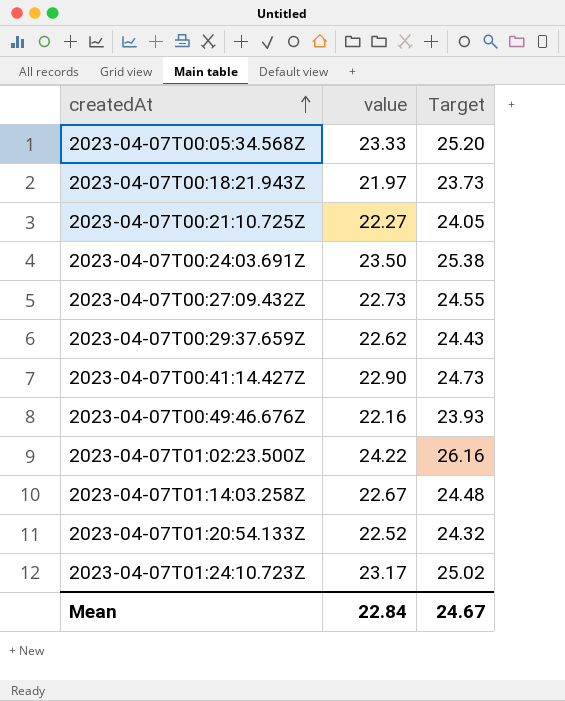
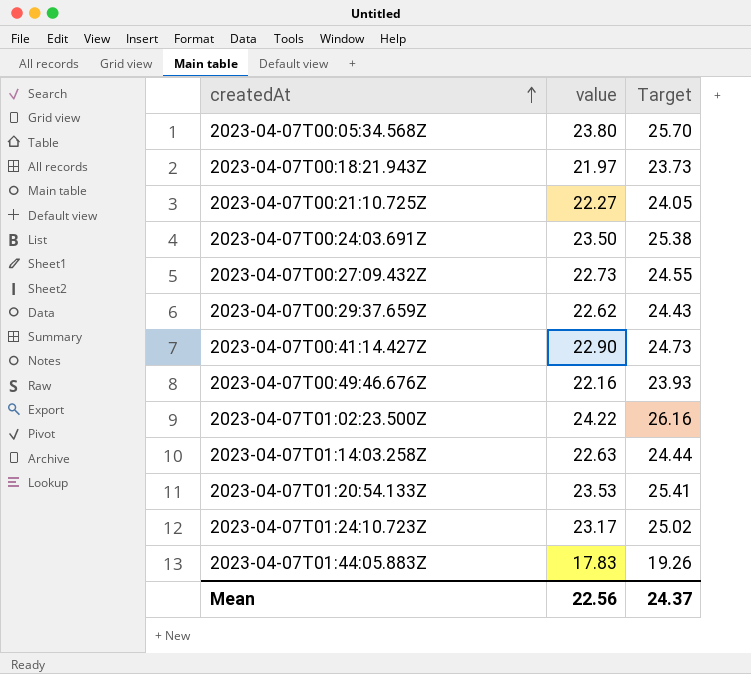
2023-04-07T00:05:34.568Z | value: 23.33 -> 23.80
2023-04-07T00:05:34.568Z | Target: 25.20 -> 25.70
2023-04-07T01:14:03.258Z | value: 22.67 -> 22.63
2023-04-07T01:14:03.258Z | Target: 24.48 -> 24.44
2023-04-07T01:20:54.133Z | value: 22.52 -> 23.53
2023-04-07T01:20:54.133Z | Target: 24.32 -> 25.41
row 2023-04-07T01:44:05.883Z: none -> 17.83 | 19.26
Mean | value: 22.84 -> 22.56
Mean | Target: 24.67 -> 24.37

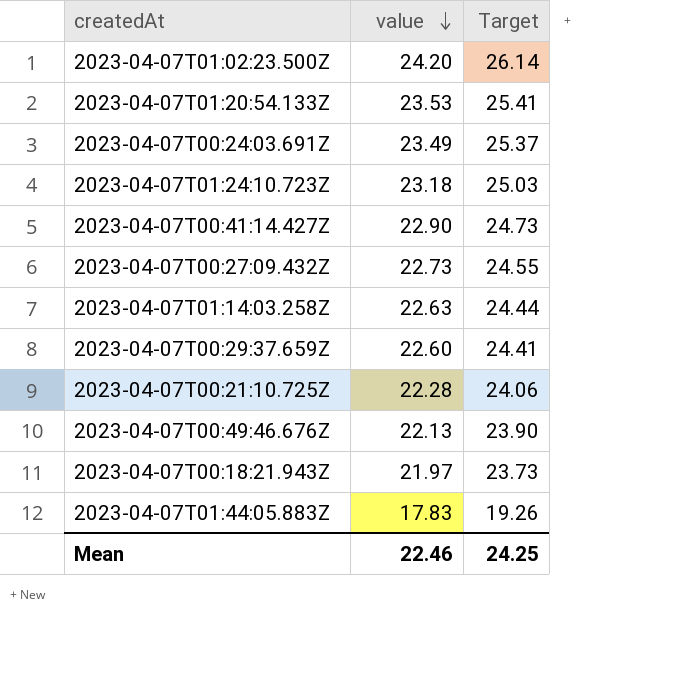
row order: createdAt ascending -> value descending
row 2023-04-07T00:05:34.568Z: 23.80 | 25.70 -> none
2023-04-07T01:02:23.500Z | value: 24.22 -> 24.20
2023-04-07T01:02:23.500Z | Target: 26.16 -> 26.14
2023-04-07T00:24:03.691Z | value: 23.50 -> 23.49
2023-04-07T00:24:03.691Z | Target: 25.38 -> 25.37
2023-04-07T01:24:10.723Z | value: 23.17 -> 23.18
2023-04-07T01:24:10.723Z | Target: 25.02 -> 25.03
2023-04-07T00:29:37.659Z | value: 22.62 -> 22.60
2023-04-07T00:29:37.659Z | Target: 24.43 -> 24.41
2023-04-07T00:21:10.725Z | value: 22.27 -> 22.28
2023-04-07T00:21:10.725Z | Target: 24.05 -> 24.06
2023-04-07T00:49:46.676Z | value: 22.16 -> 22.13
2023-04-07T00:49:46.676Z | Target: 23.93 -> 23.90
Mean | value: 22.56 -> 22.46
Mean | Target: 24.37 -> 24.25

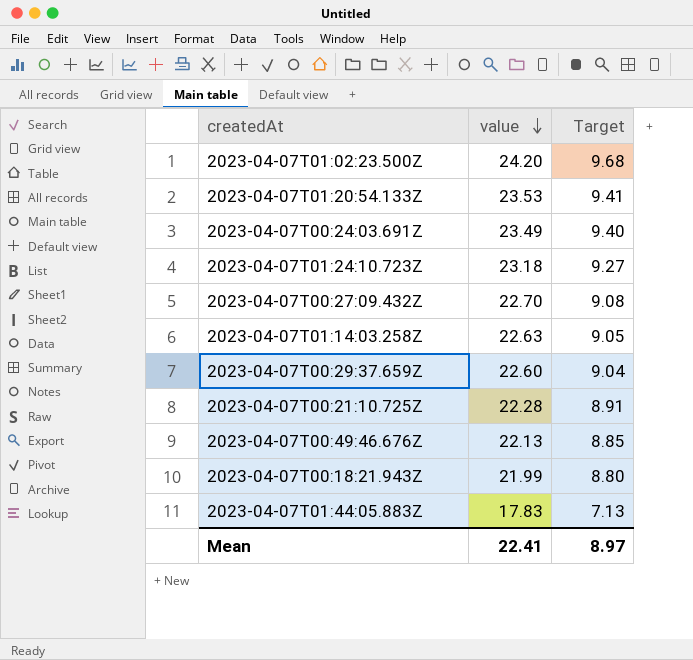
column Target | formula: [value] * 1.08 -> [value] * 0.4
row 2023-04-07T00:41:14.427Z: 22.90 | 24.73 -> none
2023-04-07T00:27:09.432Z | value: 22.73 -> 22.70
2023-04-07T00:18:21.943Z | value: 21.97 -> 21.99
Mean | value: 22.46 -> 22.41
Mean | Target: 24.25 -> 8.97

